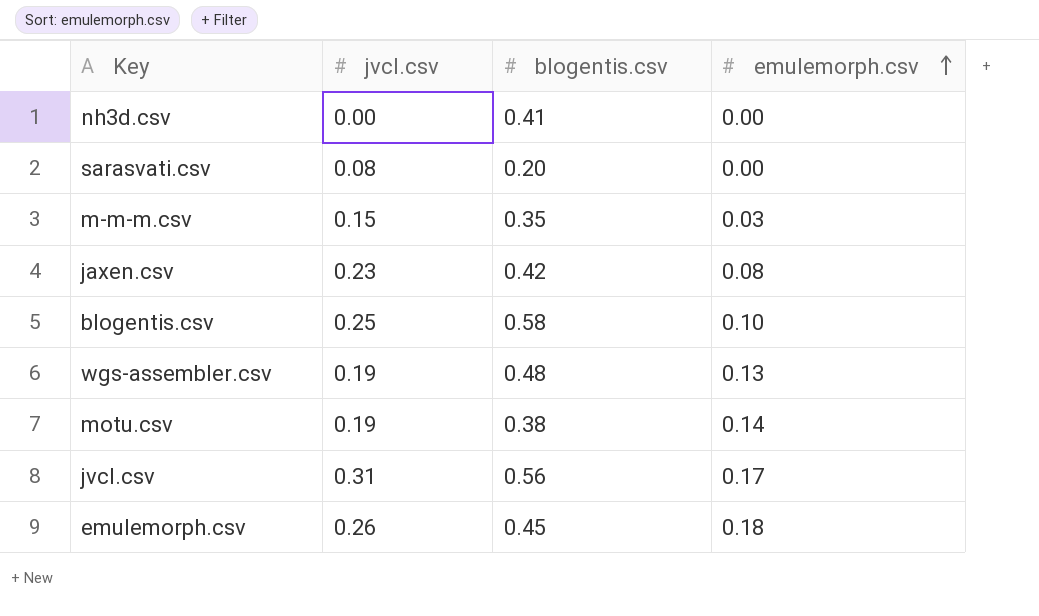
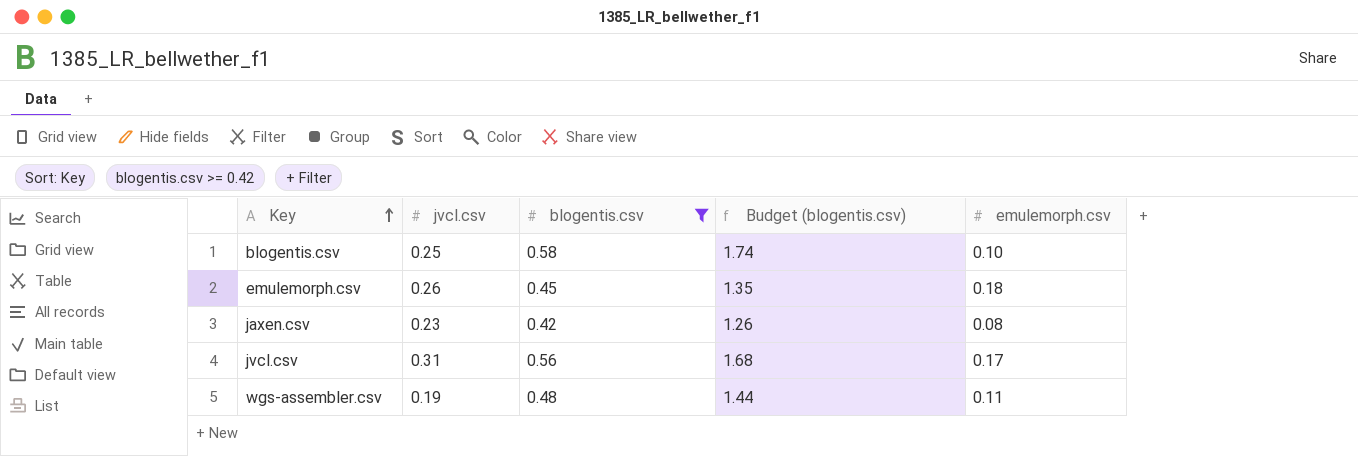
filter: none -> blogentis.csv >= 0.42
row order: emulemorph.csv ascending -> Key ascending
column Budget (blogentis.csv) | formula: none -> [blogentis.csv] * 3
wgs-assembler.csv | emulemorph.csv: 0.13 -> 0.11

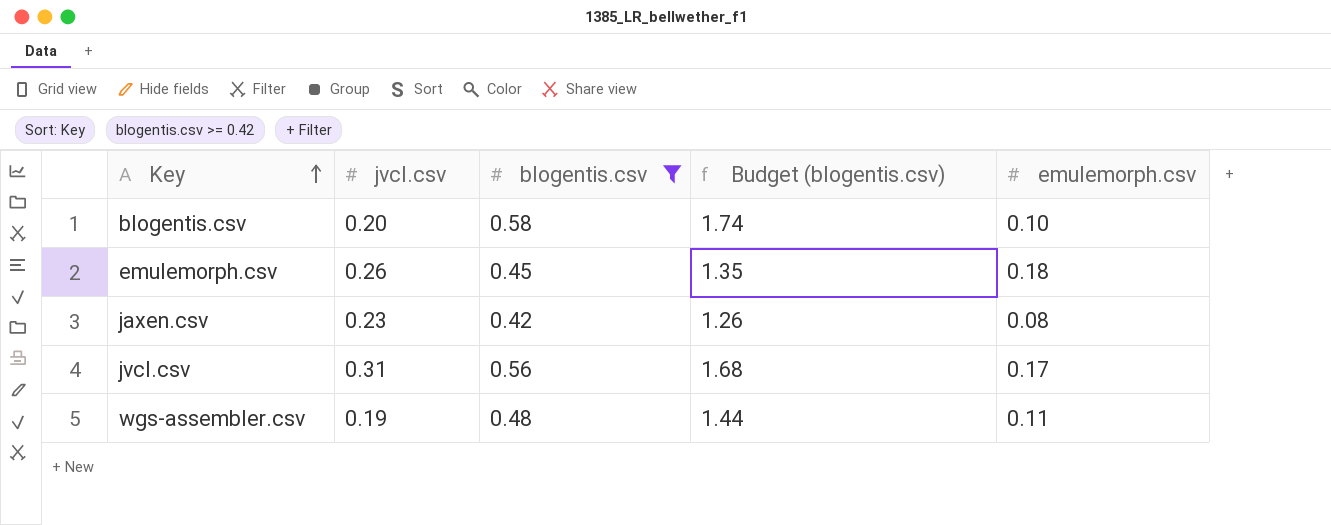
blogentis.csv | jvcl.csv: 0.25 -> 0.20

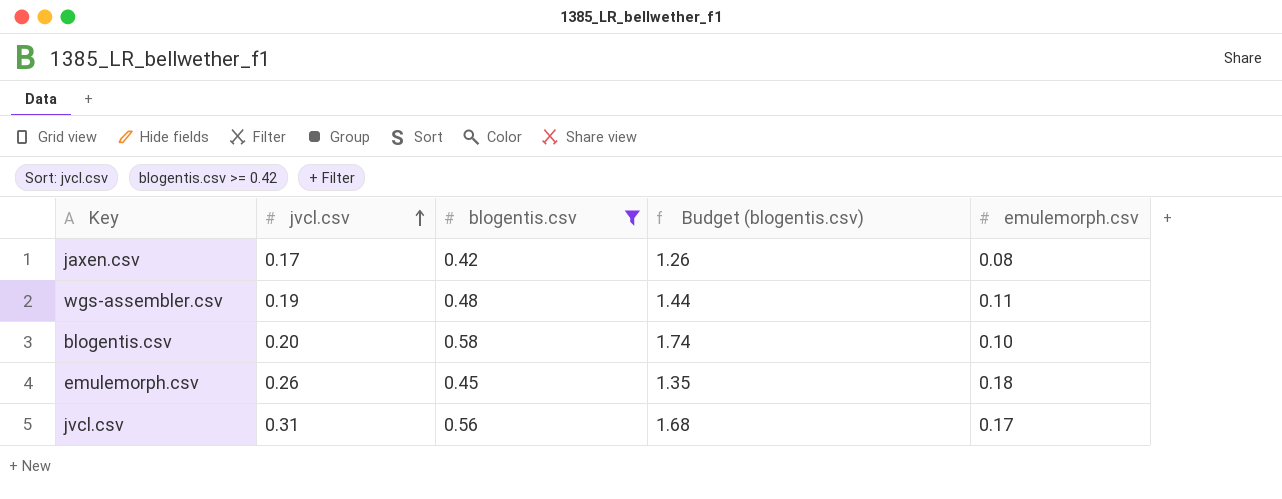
row order: Key ascending -> jvcl.csv ascending
jaxen.csv | jvcl.csv: 0.23 -> 0.17

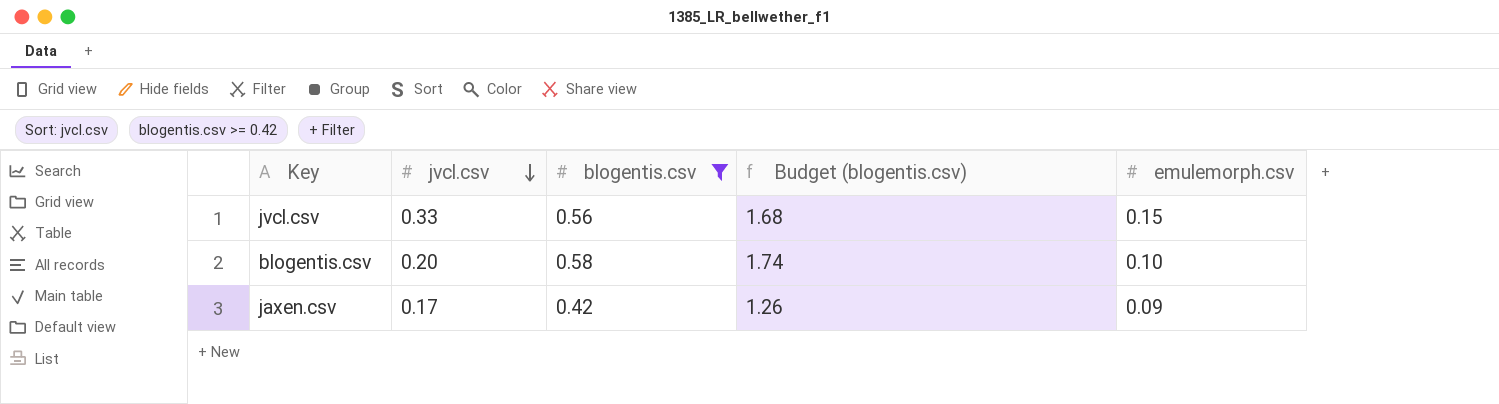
row order: jvcl.csv ascending -> jvcl.csv descending
row wgs-assembler.csv: 0.19 | 0.48 | 1.44 | 0.11 -> none
row emulemorph.csv: 0.26 | 0.45 | 1.35 | 0.18 -> none
jvcl.csv | jvcl.csv: 0.31 -> 0.33
jvcl.csv | emulemorph.csv: 0.17 -> 0.15
jaxen.csv | emulemorph.csv: 0.08 -> 0.09

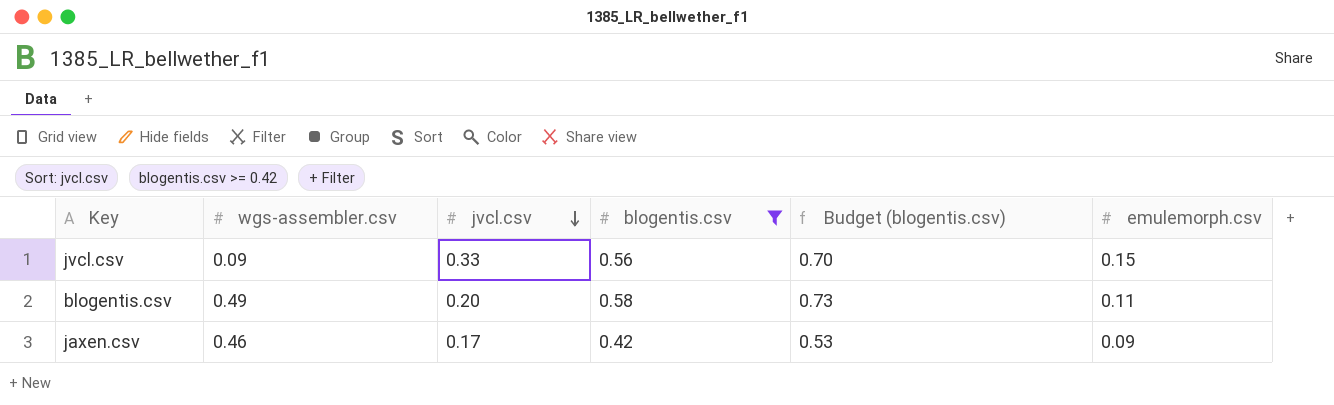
column wgs-assembler.csv | position: none -> 2
column Budget (blogentis.csv) | formula: [blogentis.csv] * 3 -> [blogentis.csv] * 1.25
blogentis.csv | emulemorph.csv: 0.10 -> 0.11

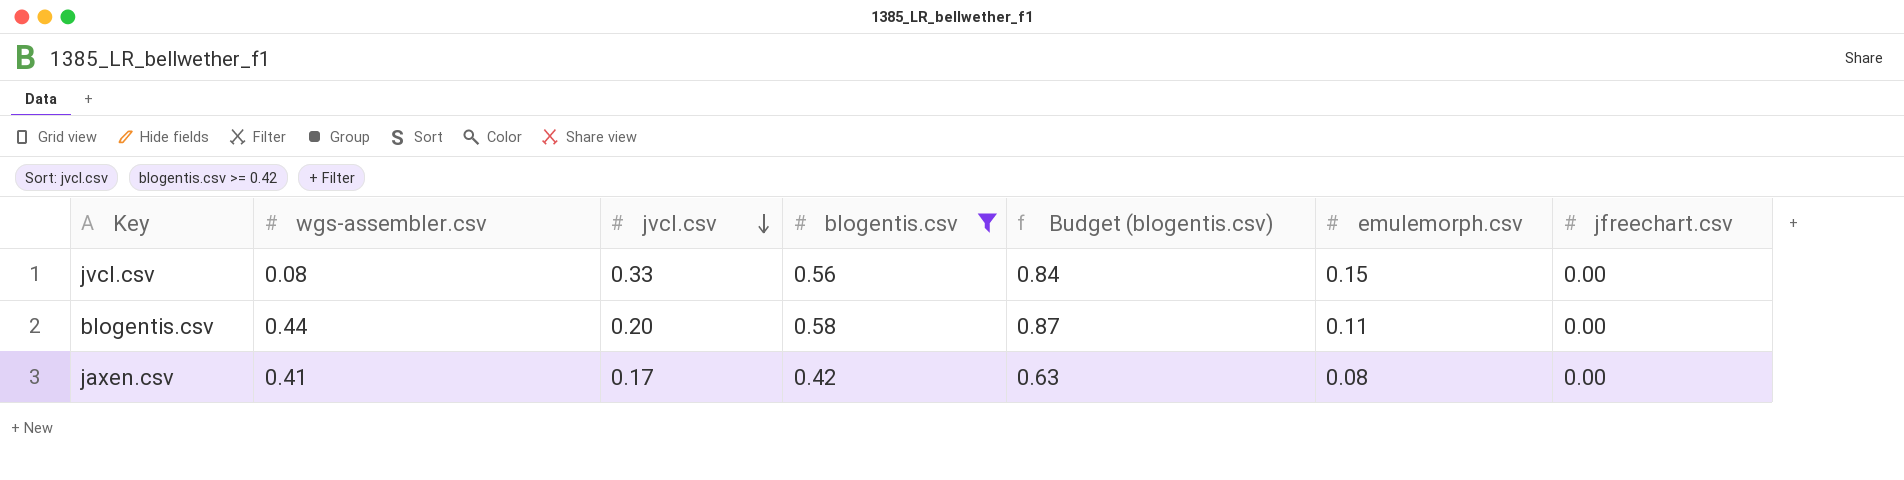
column Budget (blogentis.csv) | formula: [blogentis.csv] * 1.25 -> [blogentis.csv] * 1.5
column jfreechart.csv | position: none -> 7
jvcl.csv | wgs-assembler.csv: 0.09 -> 0.08
blogentis.csv | wgs-assembler.csv: 0.49 -> 0.44
jaxen.csv | wgs-assembler.csv: 0.46 -> 0.41
jaxen.csv | emulemorph.csv: 0.09 -> 0.08

